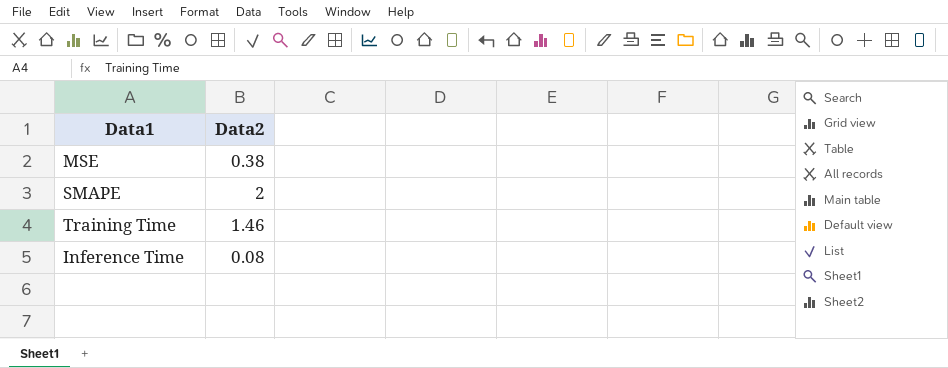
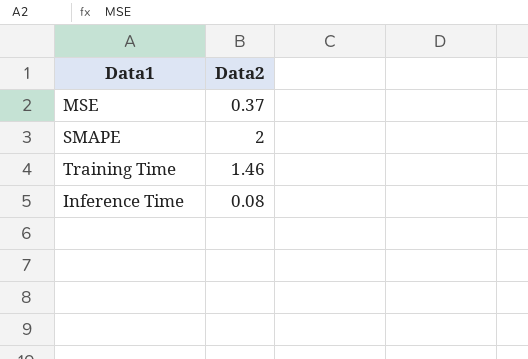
MSE | Data2: 0.38 -> 0.37

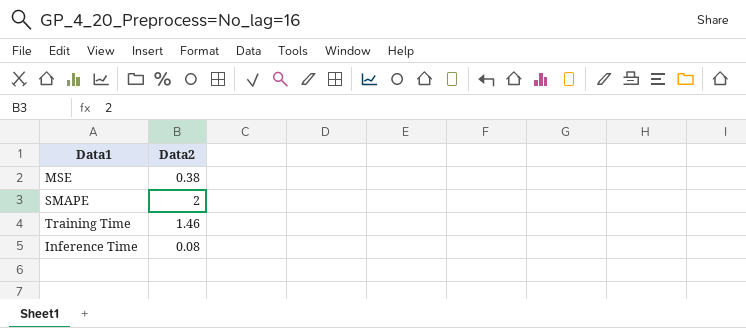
MSE | Data2: 0.37 -> 0.38

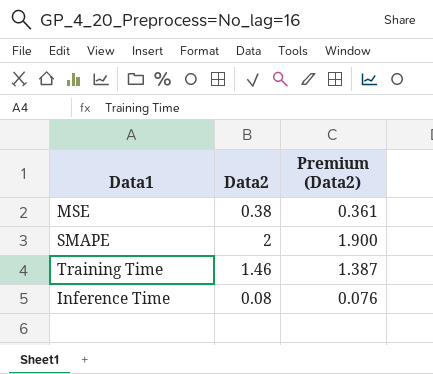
column Premium (Data2) | formula: none -> [Data2] * 0.95

